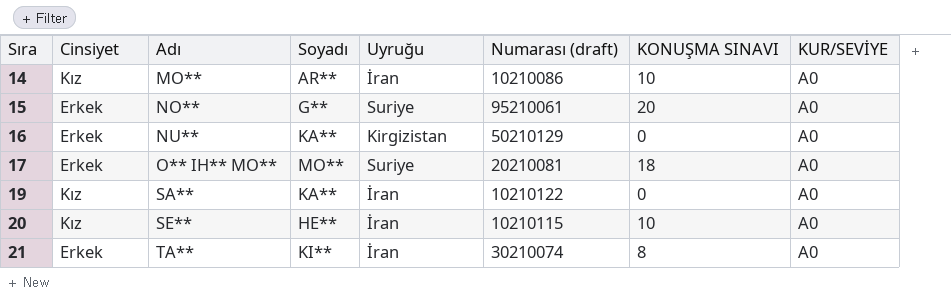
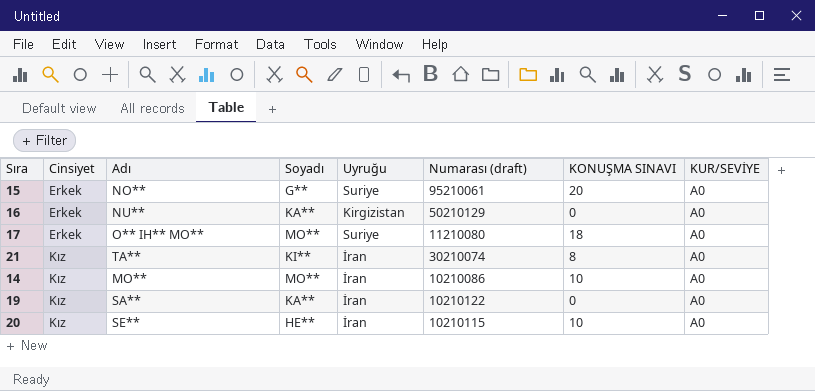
row order: Sıra ascending -> Cinsiyet ascending
17 | Numarası (draft): 20210081 -> 11210080
21 | Cinsiyet: Erkek -> Kız
14 | Soyadı: AR** -> MO**

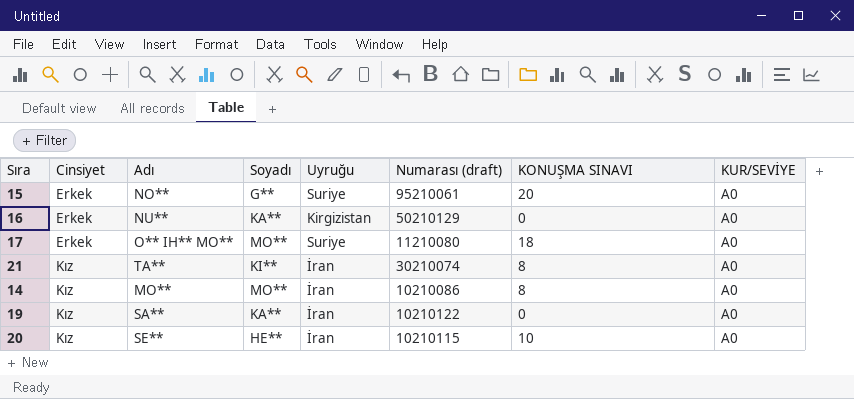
14 | KONUŞMA SINAVI: 10 -> 8

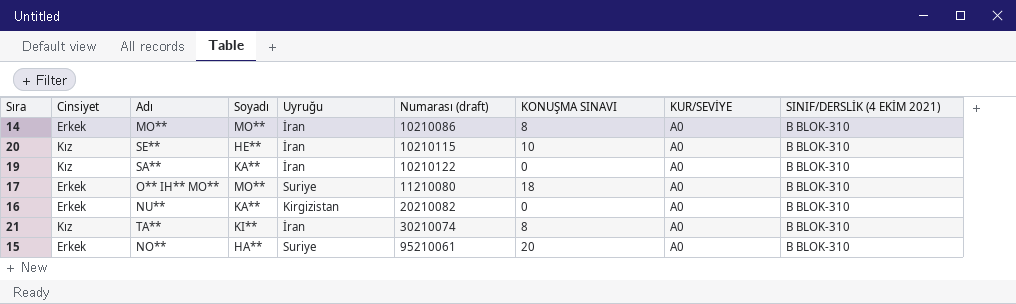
row order: Cinsiyet ascending -> Numarası (draft) ascending
column SINIF/DERSLİK (4 EKİM 2021) | position: none -> 9
14 | Cinsiyet: Kız -> Erkek
16 | Numarası (draft): 50210129 -> 20210082
15 | Soyadı: G** -> HA**

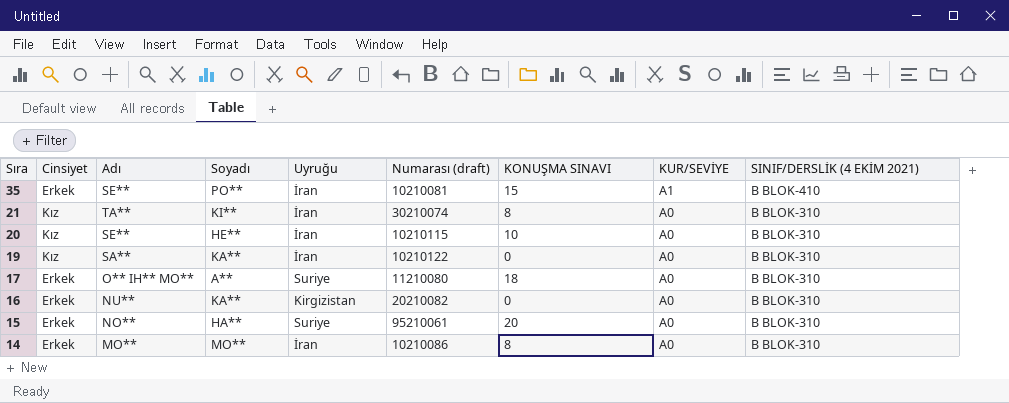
row order: Numarası (draft) ascending -> Sıra descending
row 35: none -> Erkek | SE** | PO** | İran | 10210081 | 15 | A1 | B BLOK-410
17 | Soyadı: MO** -> A**

